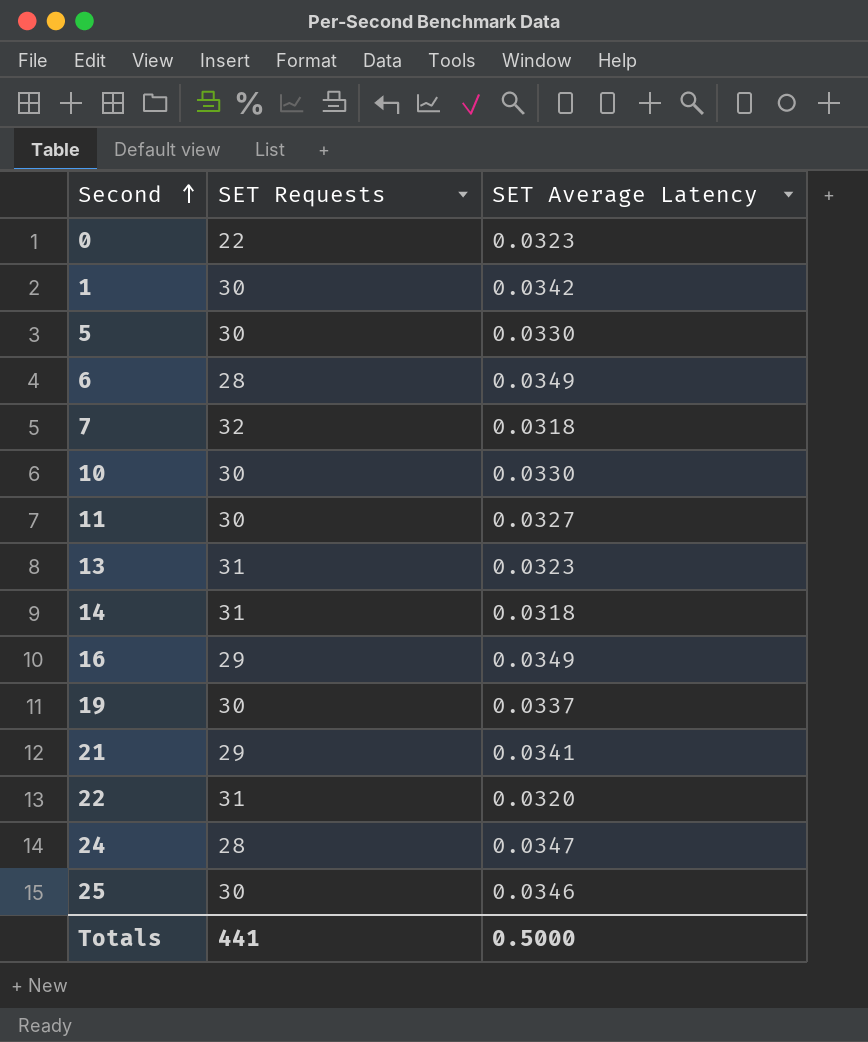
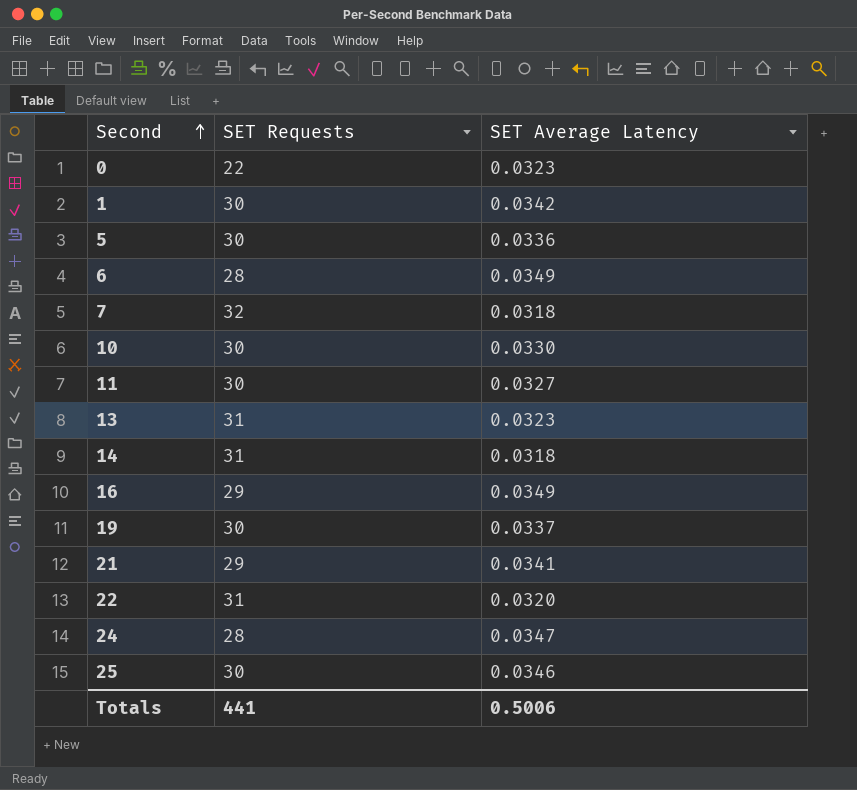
5 | SET Average Latency: 0.0330 -> 0.0336
Totals | SET Average Latency: 0.5000 -> 0.5006

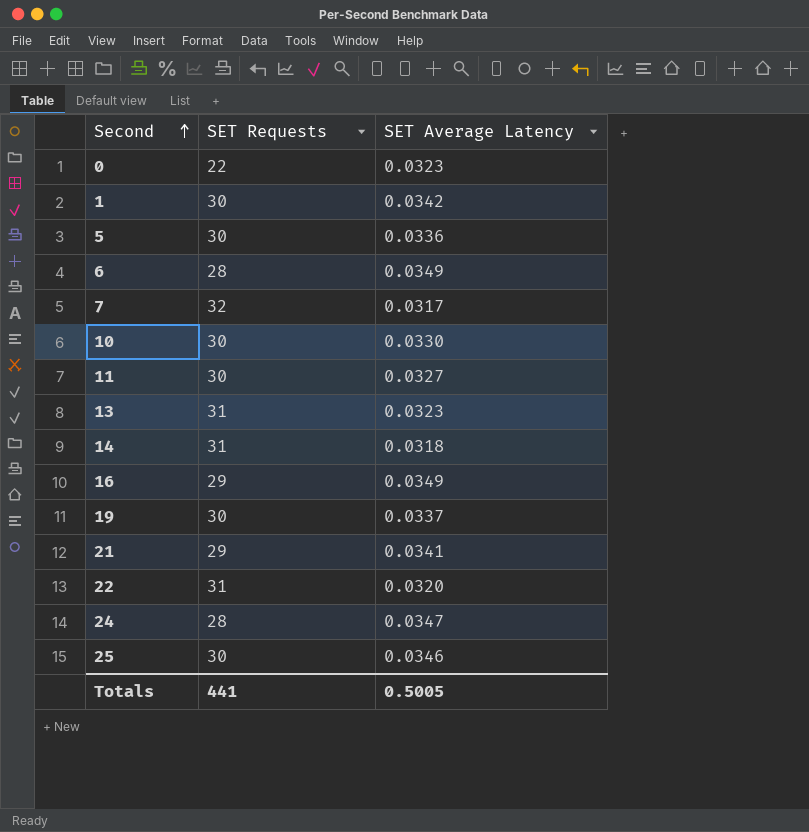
7 | SET Average Latency: 0.0318 -> 0.0317
Totals | SET Average Latency: 0.5006 -> 0.5005

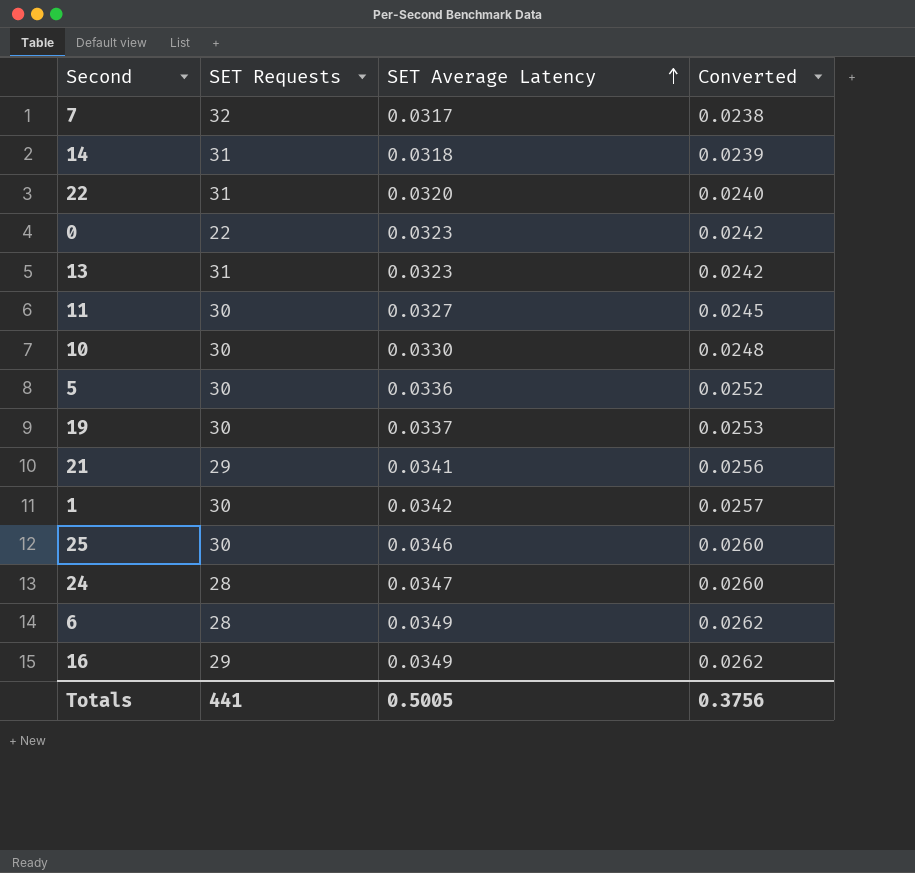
row order: Second ascending -> SET Average Latency ascending
column Converted | formula: none -> [SET Average Latency] * 0.75

